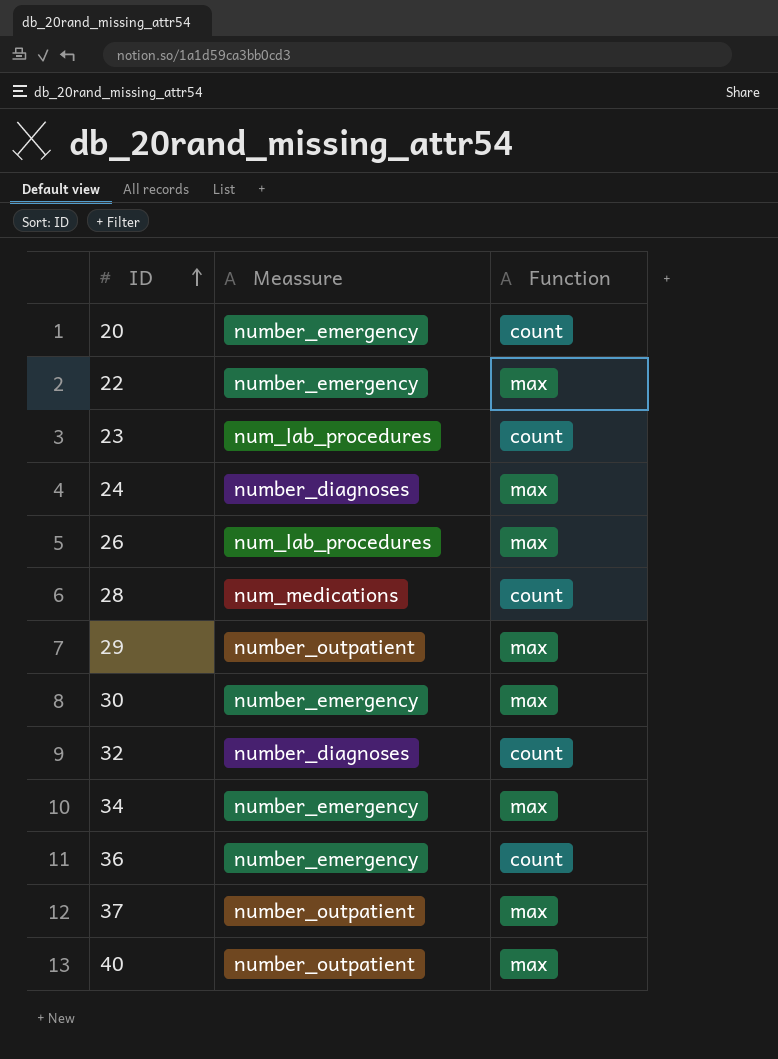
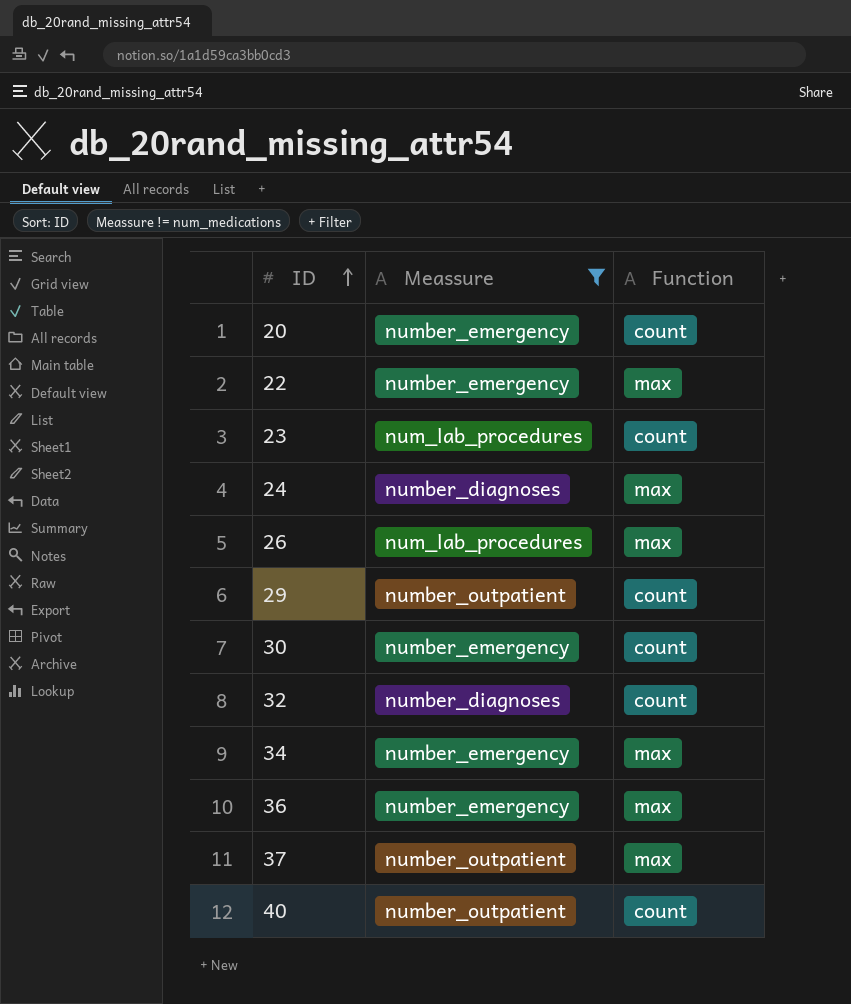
filter: none -> Meassure != num_medications
29 | Function: max -> count
30 | Function: max -> count
36 | Function: count -> max
40 | Function: max -> count

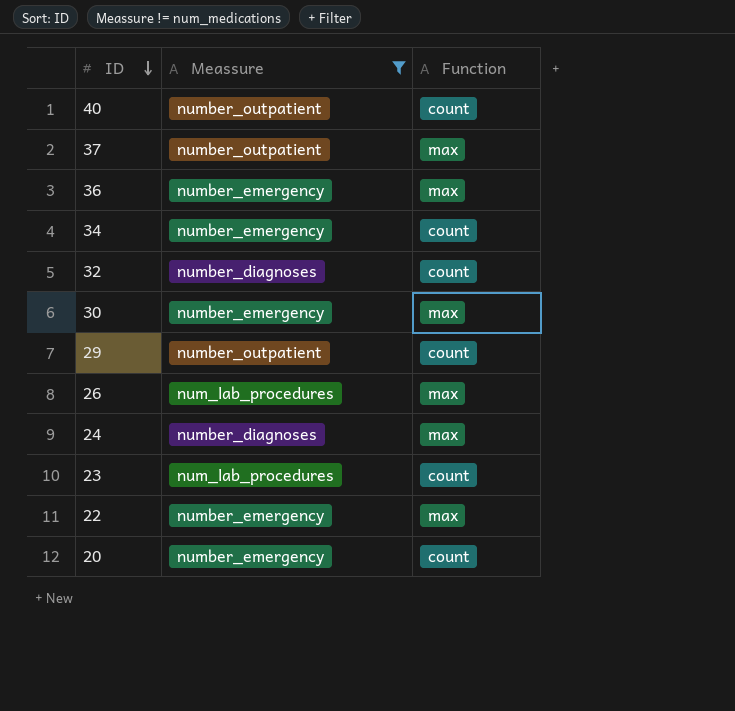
row order: ID ascending -> ID descending
34 | Function: max -> count
30 | Function: count -> max

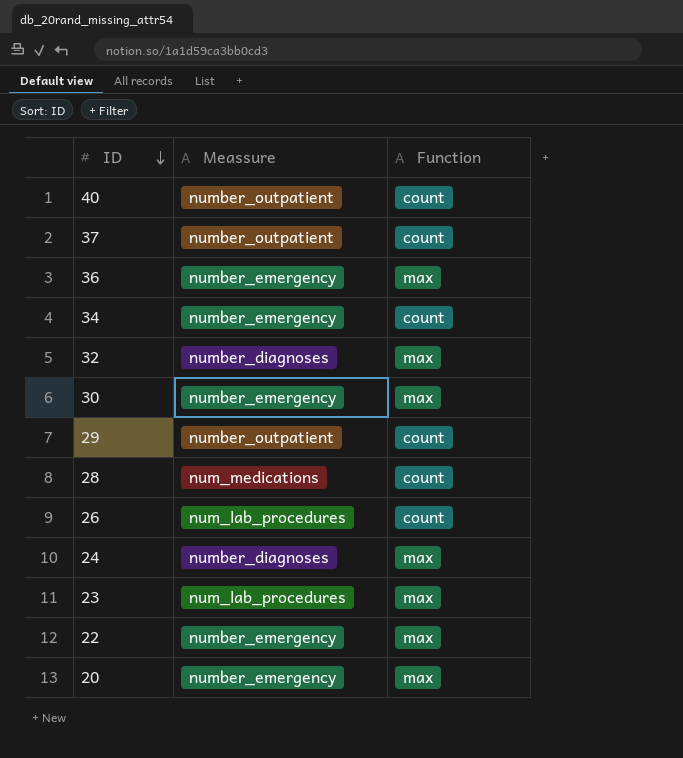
filter: Meassure != num_medications -> none
37 | Function: max -> count
32 | Function: count -> max
26 | Function: max -> count
23 | Function: count -> max
20 | Function: count -> max

